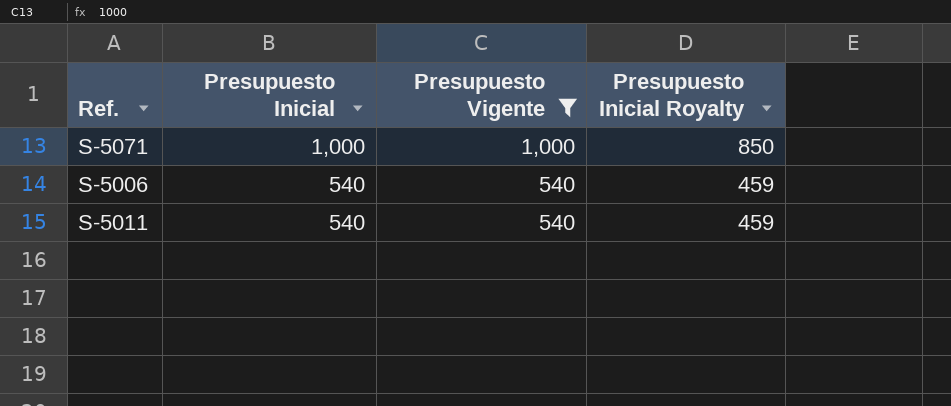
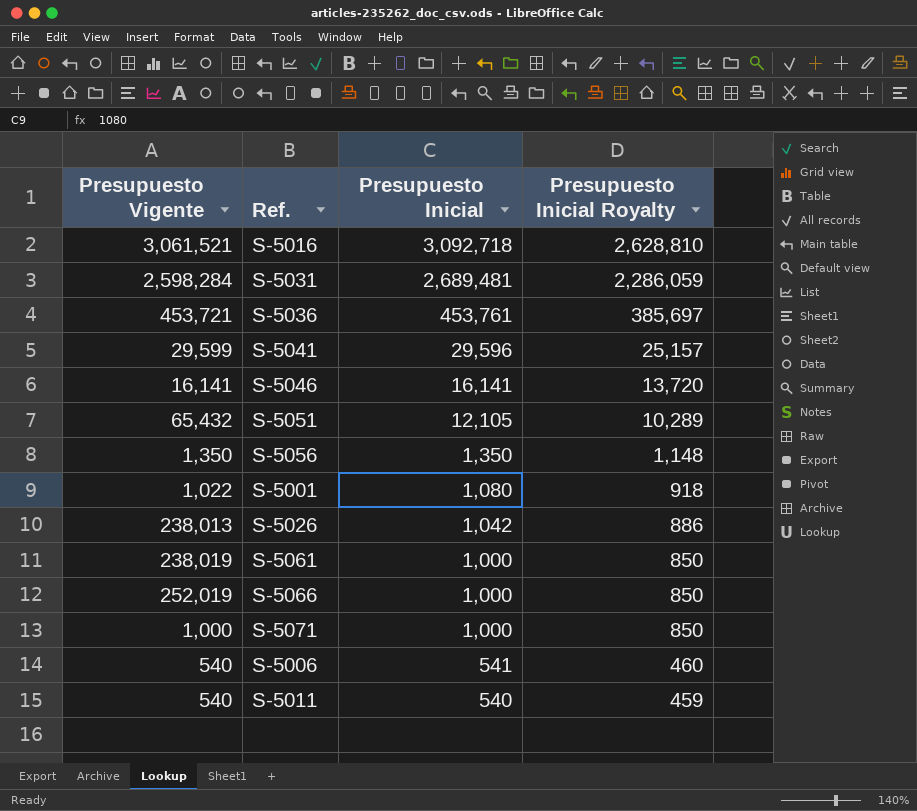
filter: Presupuesto Vigente <= 1,000 -> none
column Presupuesto Vigente | position: 3 -> 1
S-5006 | Presupuesto Inicial: 540 -> 541
S-5006 | Presupuesto Inicial Royalty: 459 -> 460

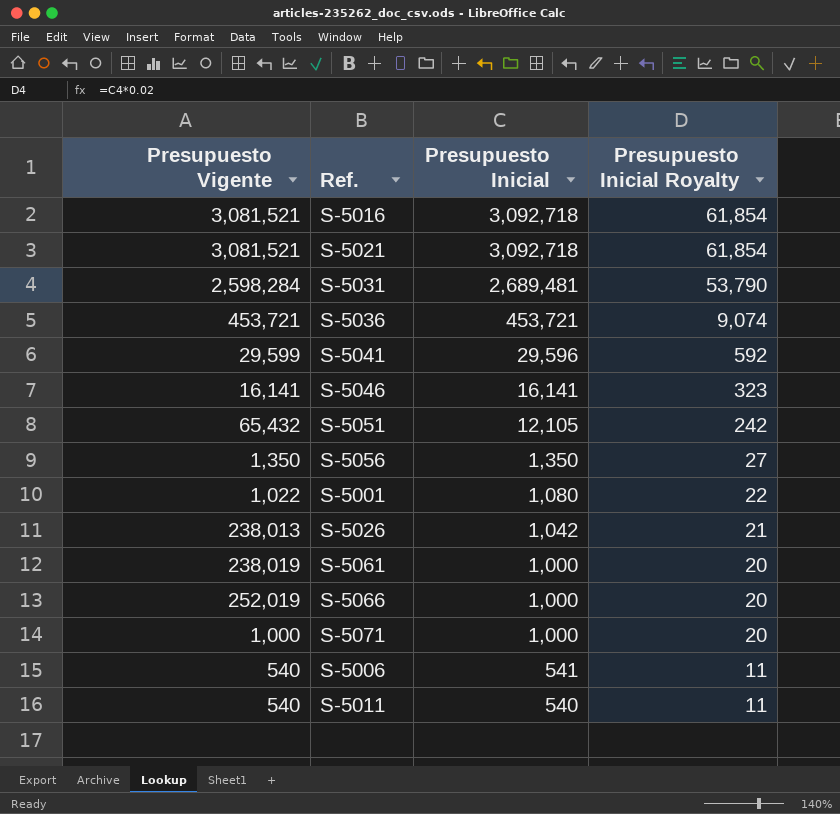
column Presupuesto Inicial Royalty | formula: [Presupuesto Inicial] * 0.85 -> [Presupuesto Inicial] * 0.02
S-5016 | Presupuesto Vigente: 3,061,521 -> 3,081,521
row S-5021: none -> 3,081,521 | 3,092,718 | 61,854
S-5036 | Presupuesto Inicial: 453,761 -> 453,721

